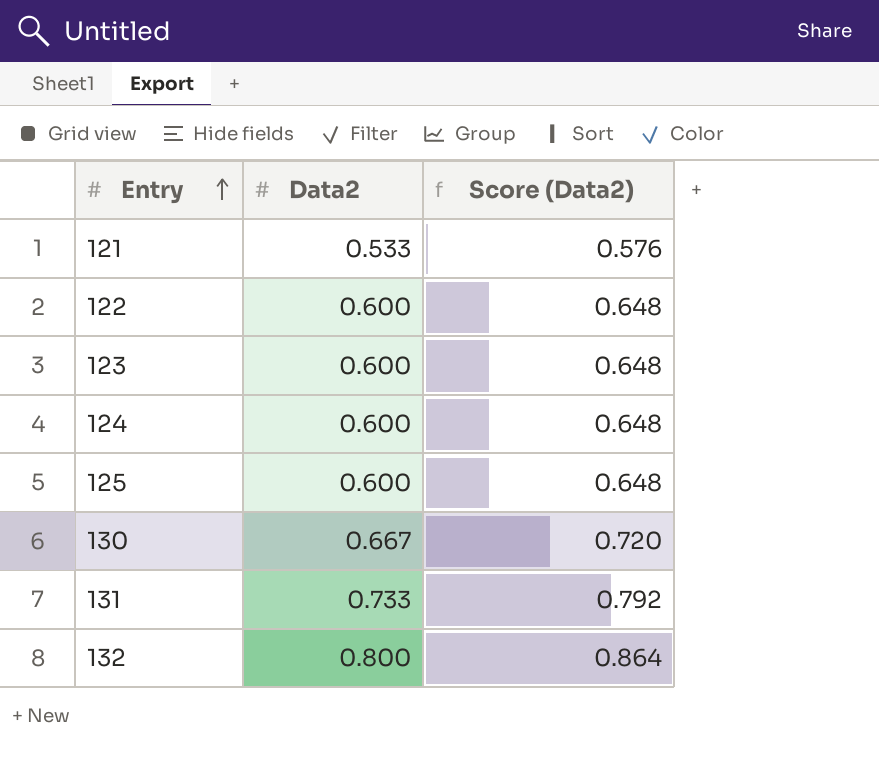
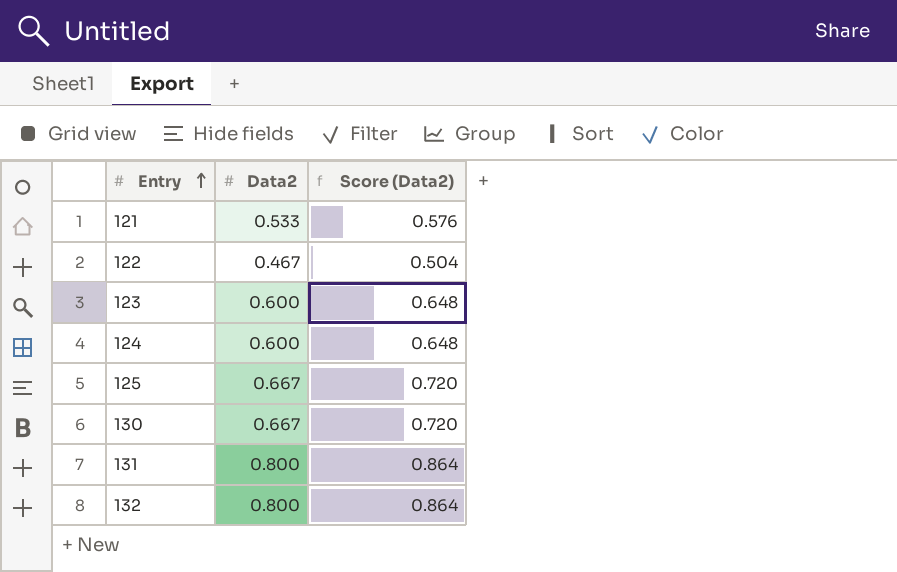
122 | Data2: 0.600 -> 0.467
122 | Score (Data2): 0.648 -> 0.504
125 | Data2: 0.600 -> 0.667
125 | Score (Data2): 0.648 -> 0.720
131 | Data2: 0.733 -> 0.800
131 | Score (Data2): 0.792 -> 0.864

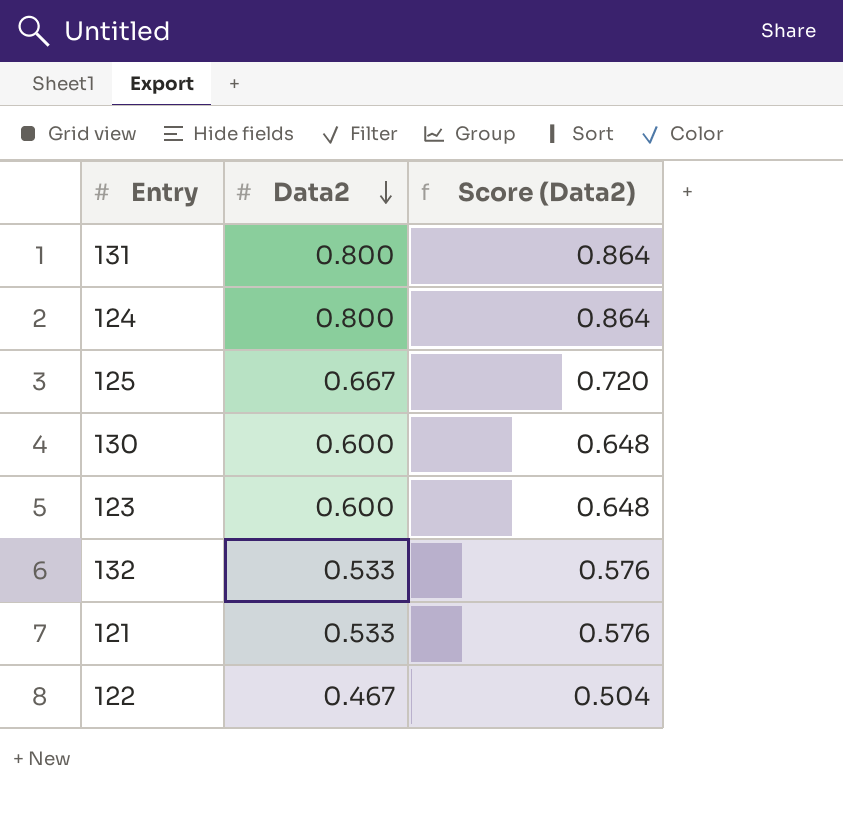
row order: Entry ascending -> Data2 descending
124 | Data2: 0.600 -> 0.800
124 | Score (Data2): 0.648 -> 0.864
130 | Data2: 0.667 -> 0.600
130 | Score (Data2): 0.720 -> 0.648
132 | Data2: 0.800 -> 0.533
132 | Score (Data2): 0.864 -> 0.576

